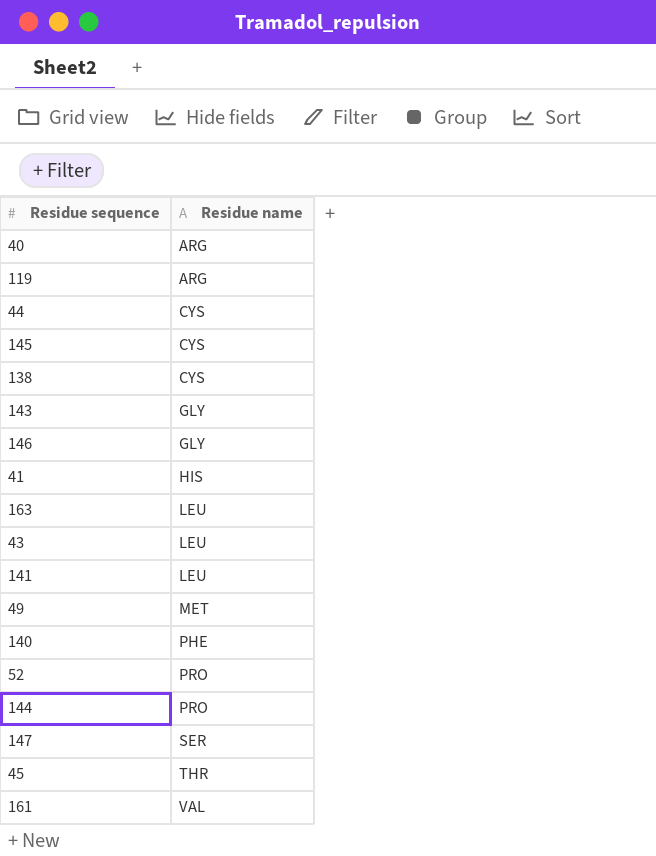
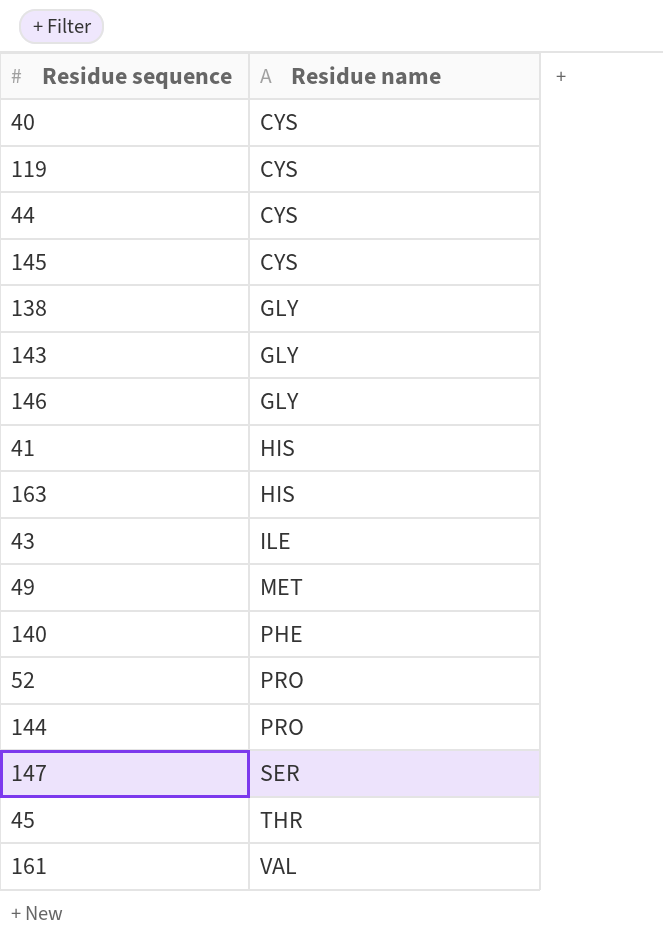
row 141: LEU -> none
40 | Residue name: ARG -> CYS
119 | Residue name: ARG -> CYS
138 | Residue name: CYS -> GLY
163 | Residue name: LEU -> HIS
43 | Residue name: LEU -> ILE

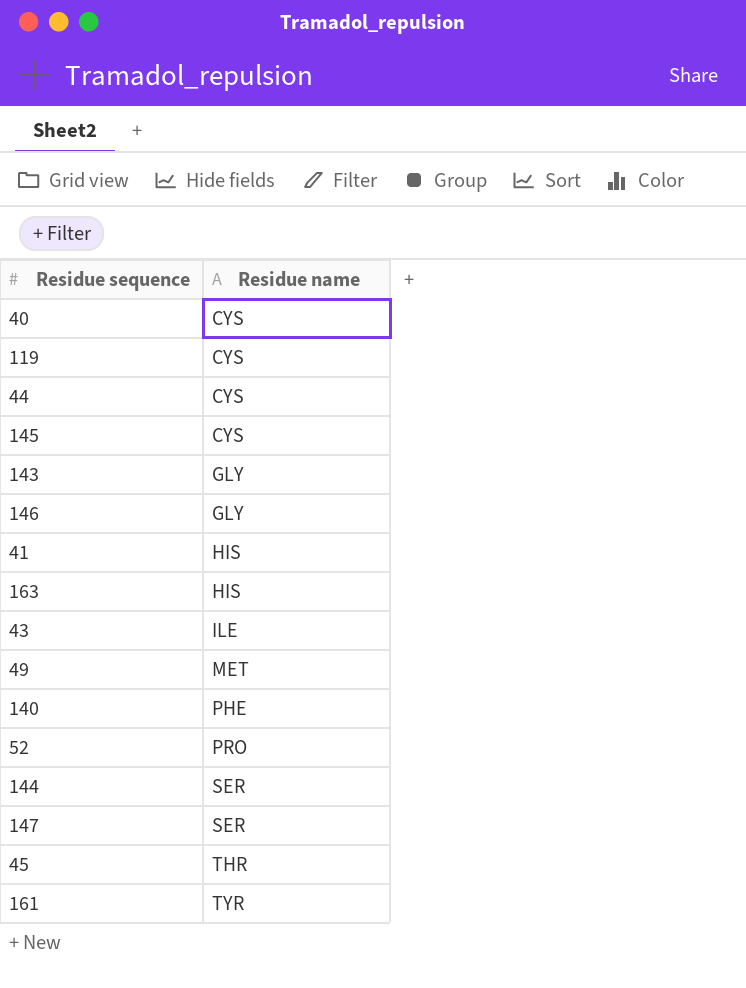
row 138: GLY -> none
144 | Residue name: PRO -> SER
161 | Residue name: VAL -> TYR

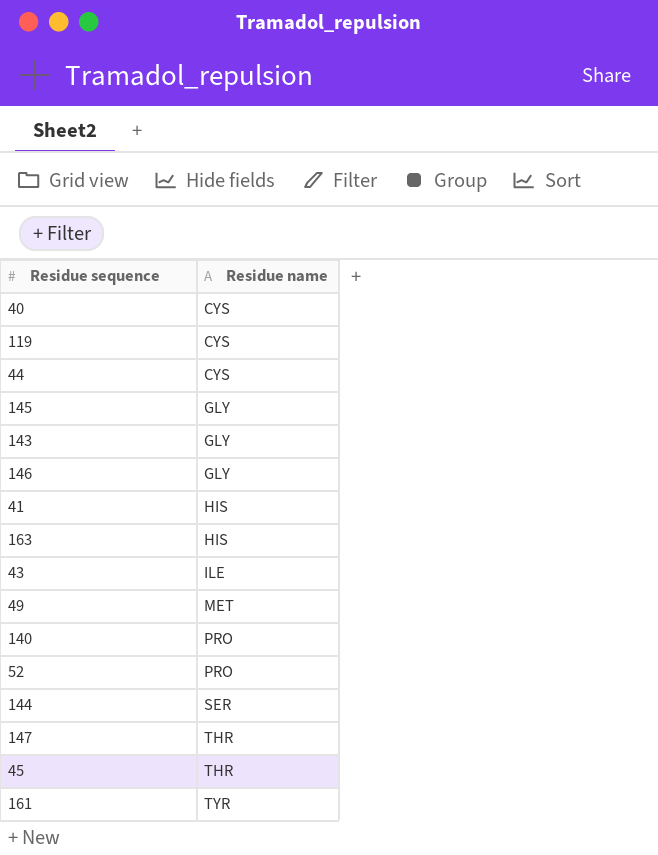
145 | Residue name: CYS -> GLY
140 | Residue name: PHE -> PRO
147 | Residue name: SER -> THR

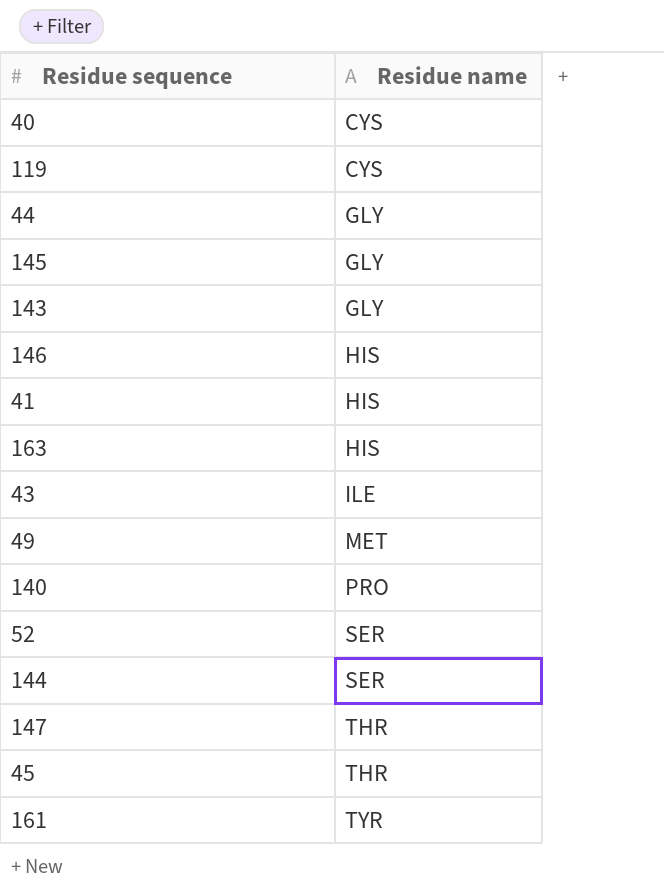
44 | Residue name: CYS -> GLY
146 | Residue name: GLY -> HIS
52 | Residue name: PRO -> SER

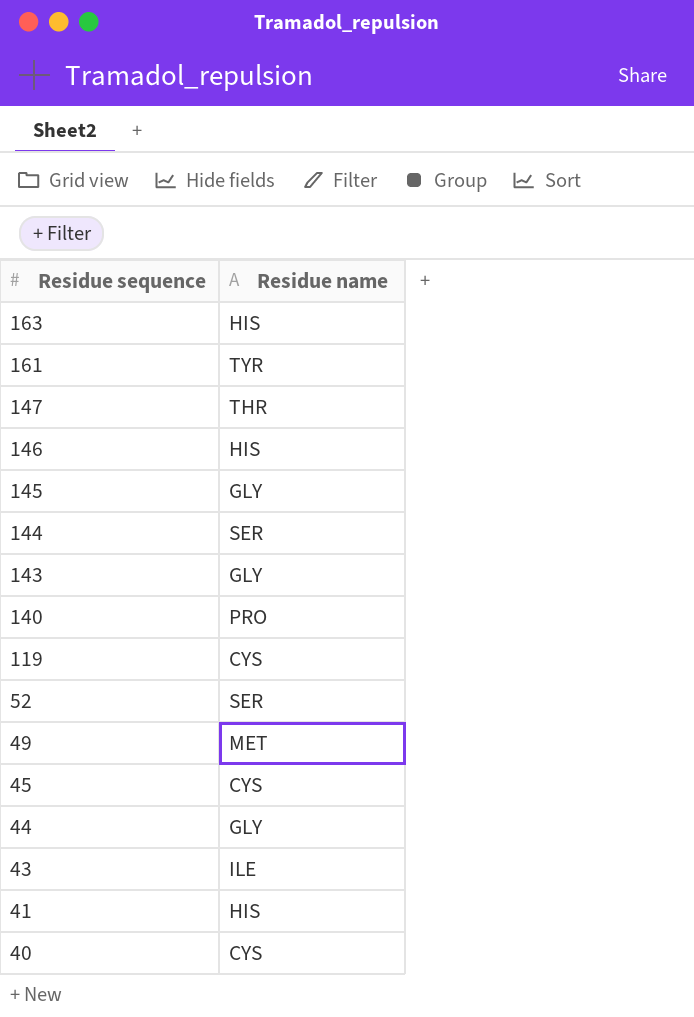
row order: Residue name ascending -> Residue sequence descending
45 | Residue name: THR -> CYS

